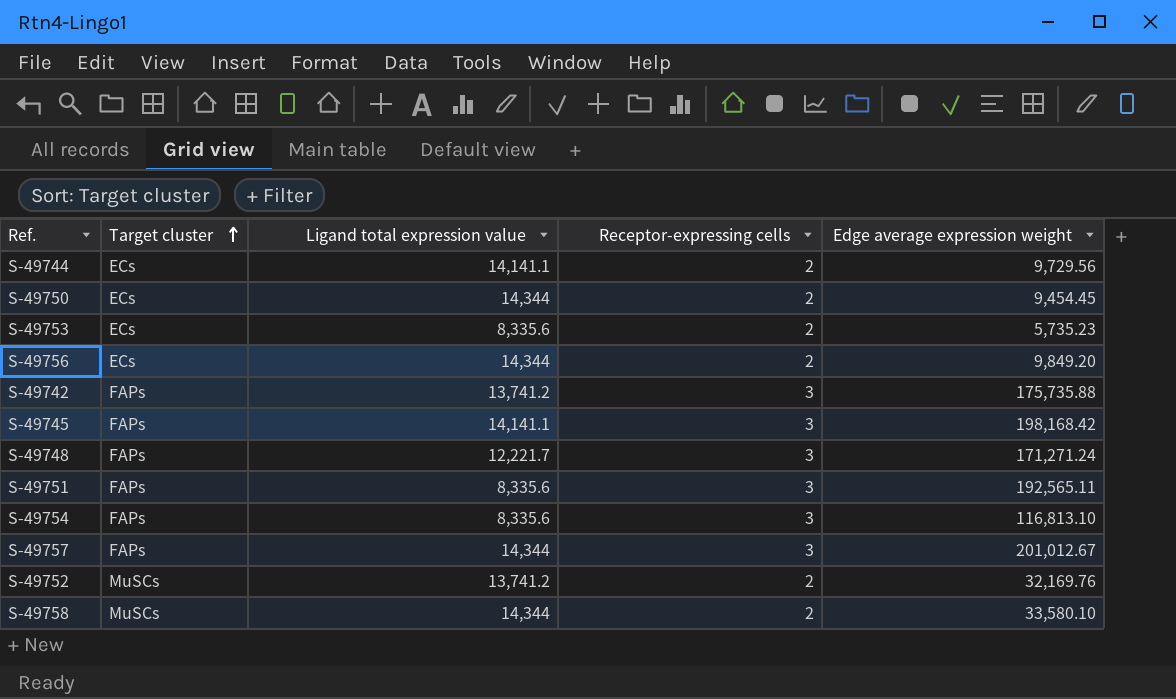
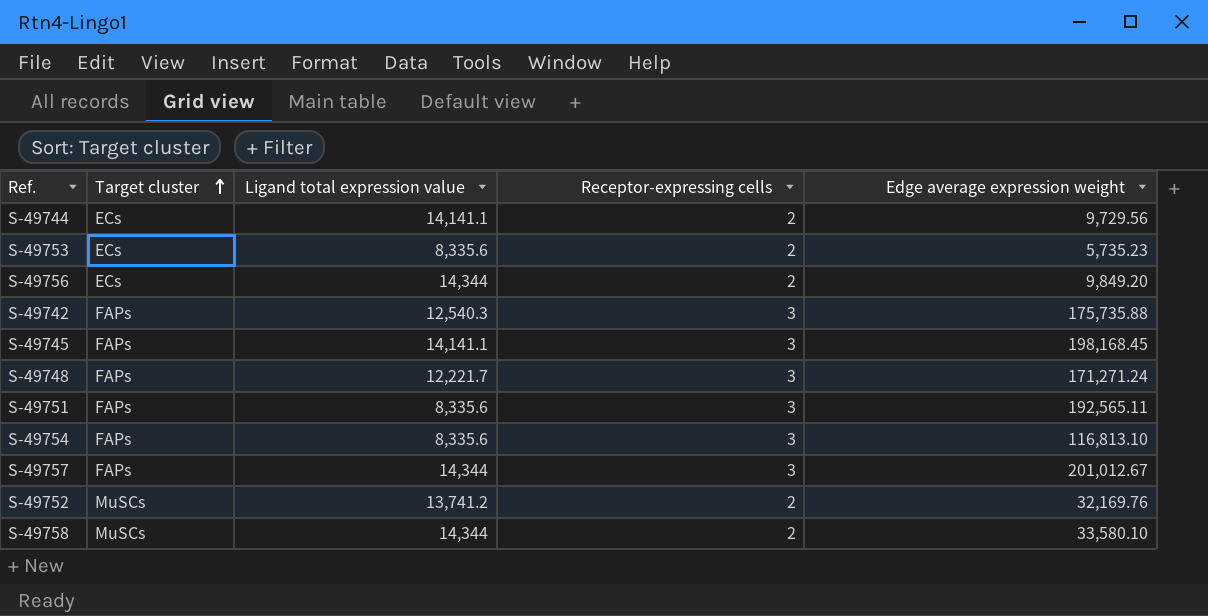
row S-49750: ECs | 14,344 | 2 | 9,454.45 -> none
S-49742 | Ligand total expression value: 13,741.2 -> 12,540.3
S-49745 | Edge average expression weight: 198,168.42 -> 198,168.45

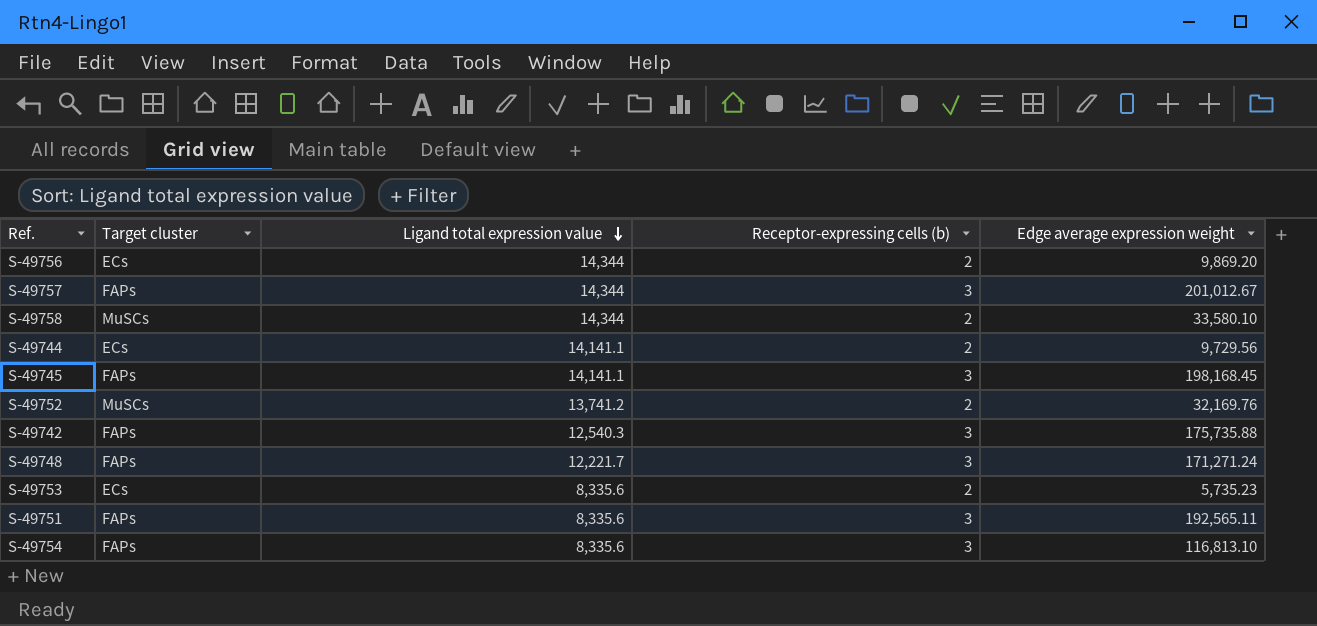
row order: Target cluster ascending -> Ligand total expression value descending
column name: Receptor-expressing cells -> Receptor-expressing cells (b)
S-49756 | Edge average expression weight: 9,849.20 -> 9,869.20

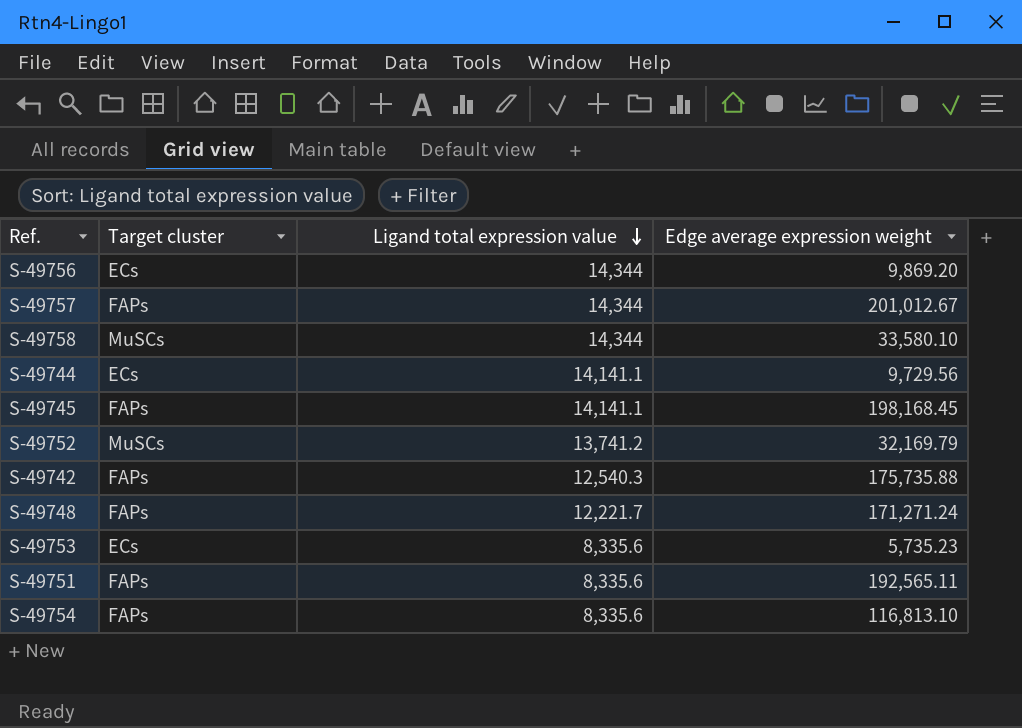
column Receptor-expressing cells (b) | position: 4 -> none
S-49752 | Edge average expression weight: 32,169.76 -> 32,169.79

